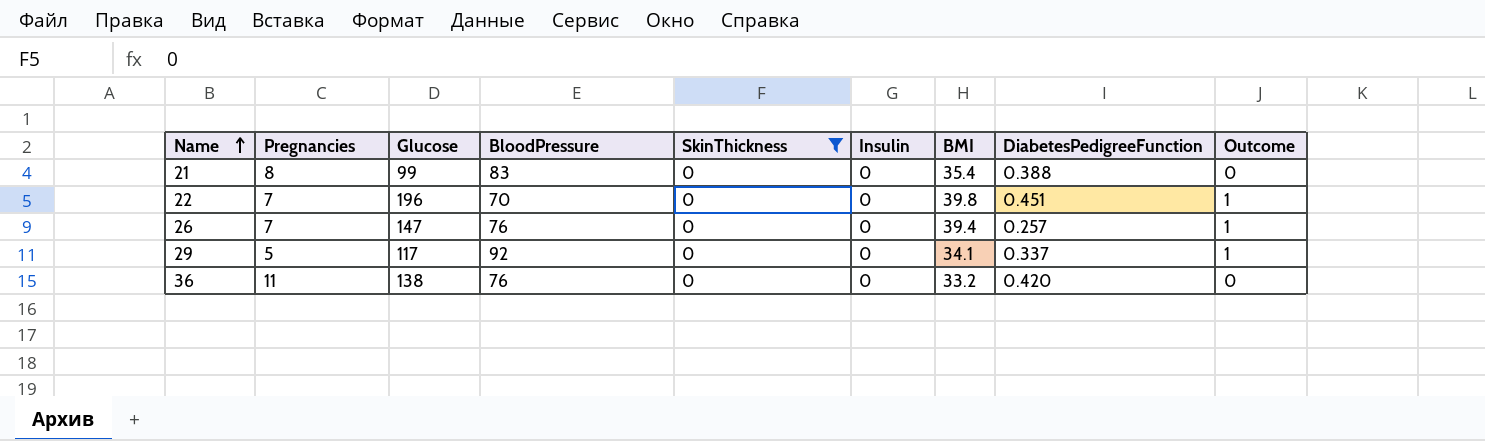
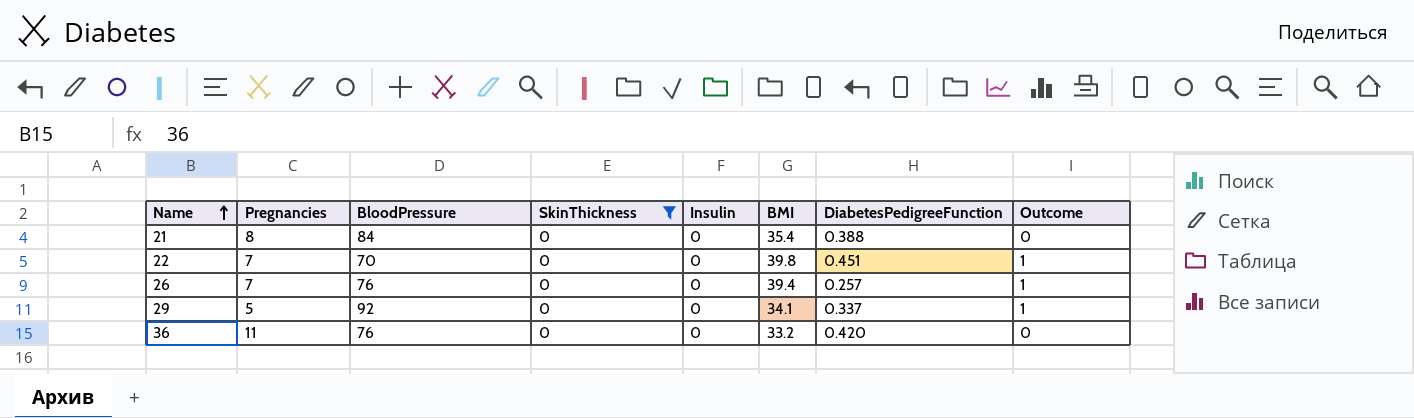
column Glucose | position: 3 -> none
21 | BloodPressure: 83 -> 84

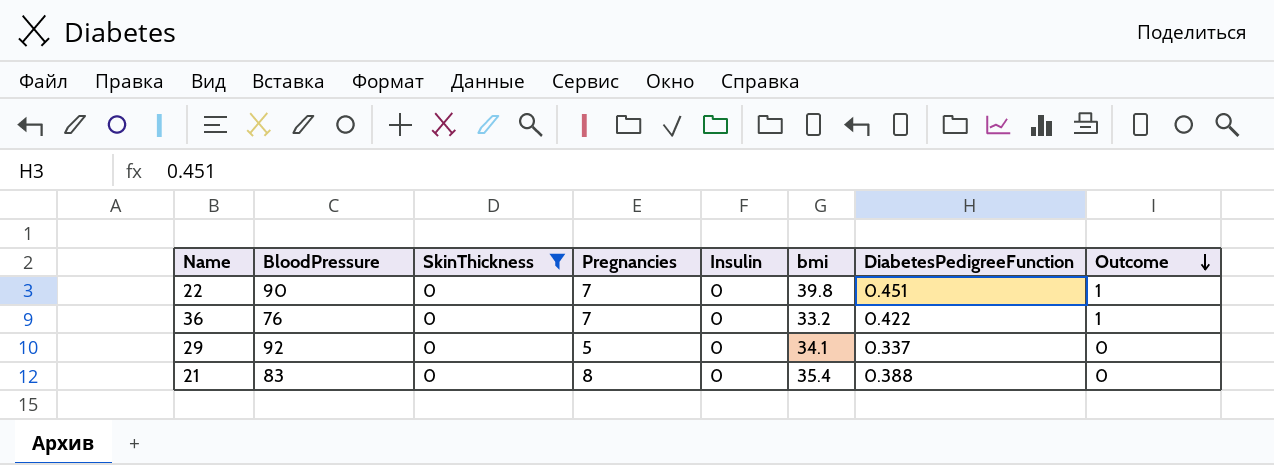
row order: Name ascending -> Outcome descending
column Pregnancies | position: 2 -> 4
column name: BMI -> bmi
row 26: 7 | 76 | 0 | 0 | 39.4 | 0.257 | 1 -> none
22 | BloodPressure: 70 -> 90
36 | Pregnancies: 11 -> 7
36 | DiabetesPedigreeFunction: 0.420 -> 0.422
36 | Outcome: 0 -> 1
29 | Outcome: 1 -> 0
21 | BloodPressure: 84 -> 83

